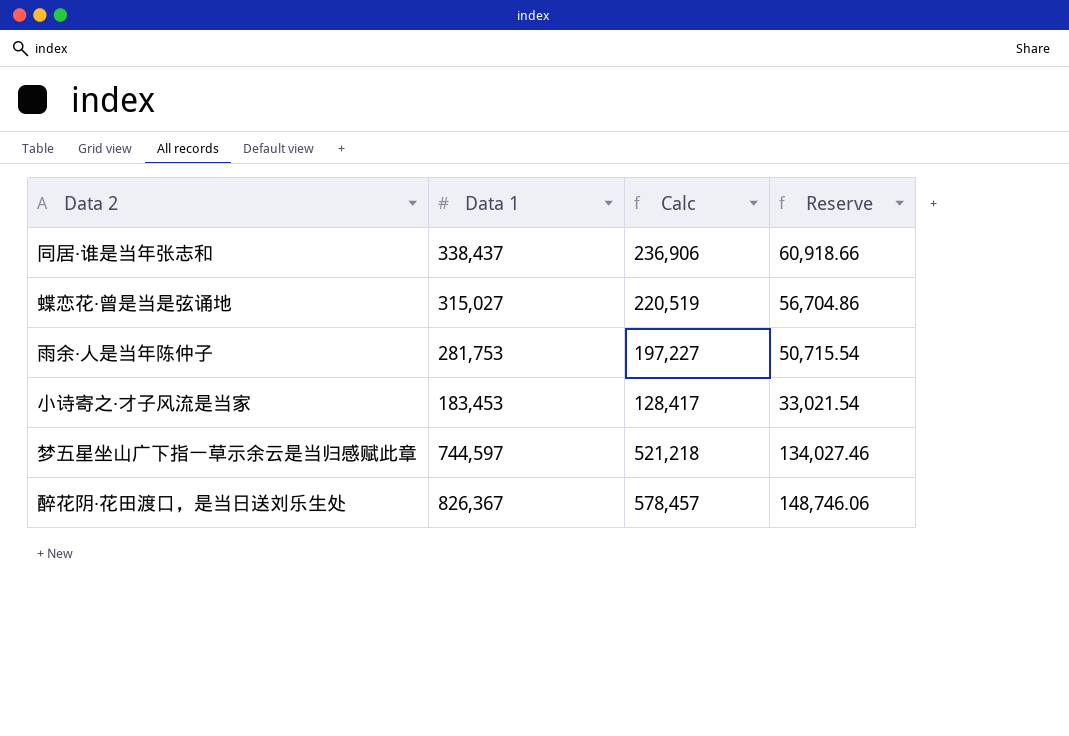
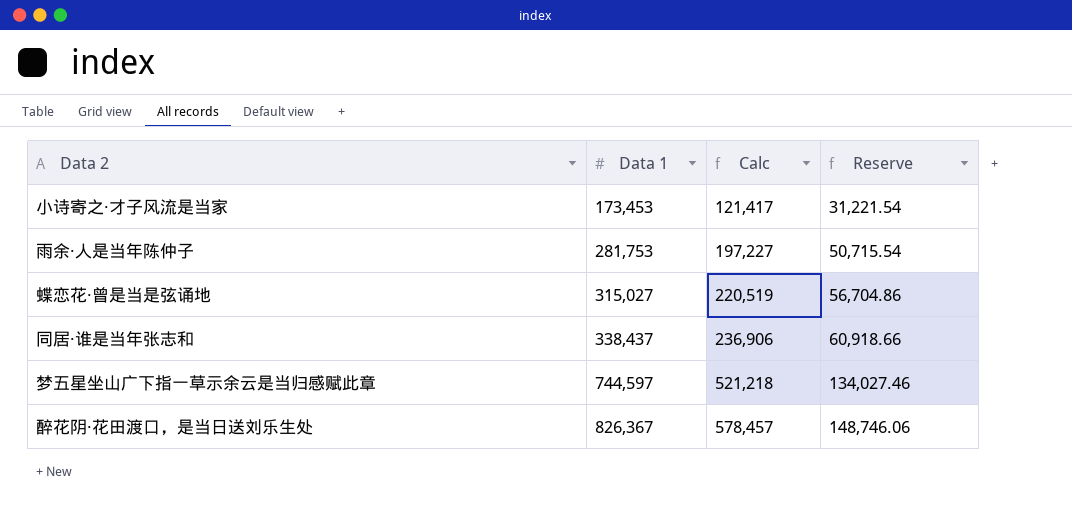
row order: none -> Data 1 ascending
小诗寄之·才子风流是当家 | Data 1: 183,453 -> 173,453
小诗寄之·才子风流是当家 | Calc: 128,417 -> 121,417
小诗寄之·才子风流是当家 | Reserve: 33,021.54 -> 31,221.54

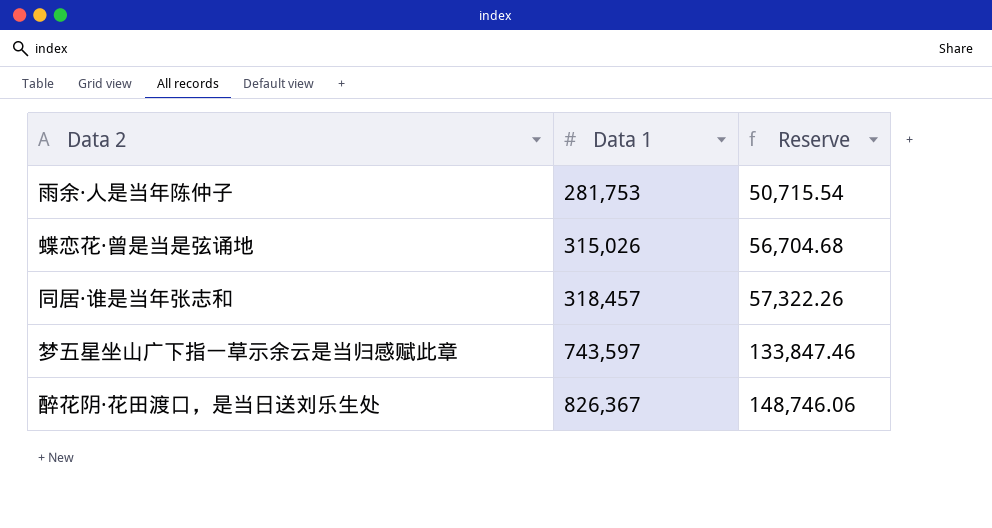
column Calc | formula: [Data 1] * 0.7 -> none
row 小诗寄之·才子风流是当家: 173,453 | 121,417 | 31,221.54 -> none
蝶恋花·曾是当是弦诵地 | Data 1: 315,027 -> 315,026
蝶恋花·曾是当是弦诵地 | Reserve: 56,704.86 -> 56,704.68
同居·谁是当年张志和 | Data 1: 338,437 -> 318,457
同居·谁是当年张志和 | Reserve: 60,918.66 -> 57,322.26
梦五星坐山广下指一草示余云是当归感赋此章 | Data 1: 744,597 -> 743,597
梦五星坐山广下指一草示余云是当归感赋此章 | Reserve: 134,027.46 -> 133,847.46

